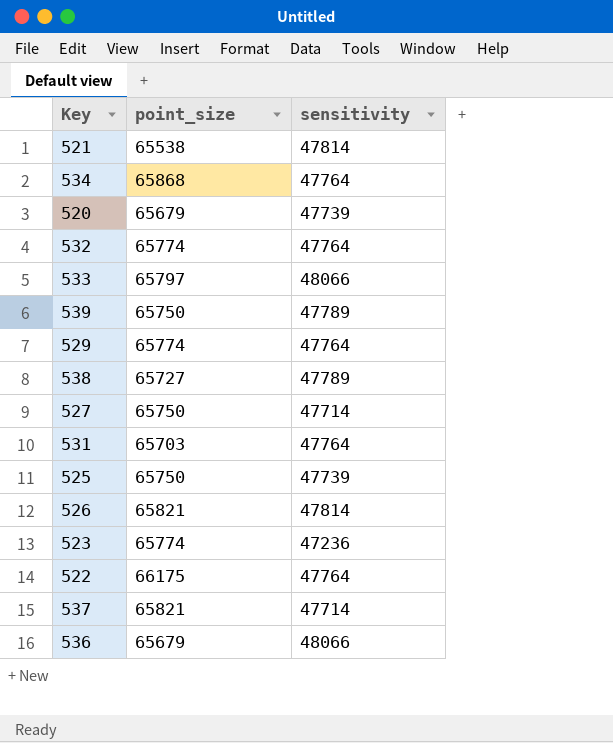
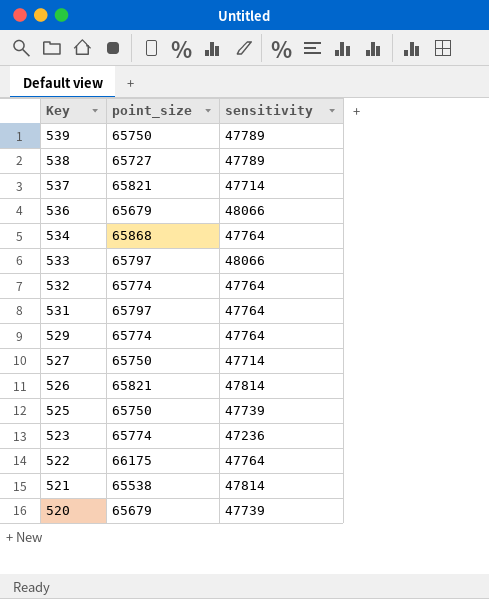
row order: none -> Key descending
531 | point_size: 65703 -> 65797

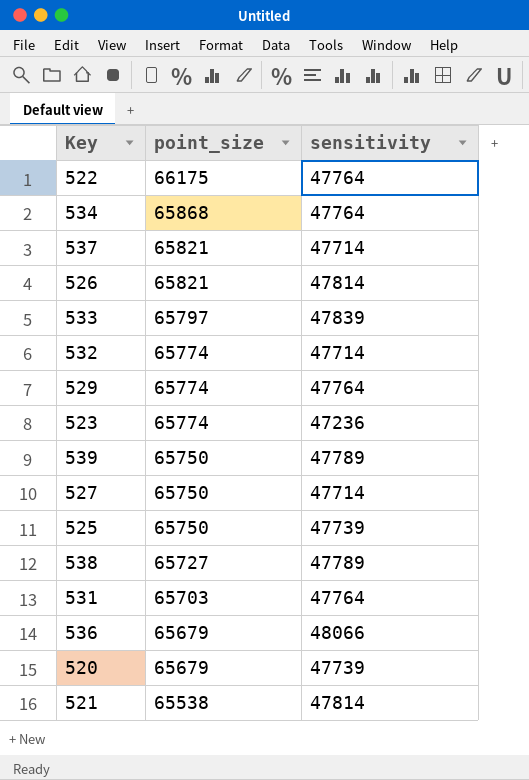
row order: Key descending -> point_size descending
533 | sensitivity: 48066 -> 47839
532 | sensitivity: 47764 -> 47714
531 | point_size: 65797 -> 65703

